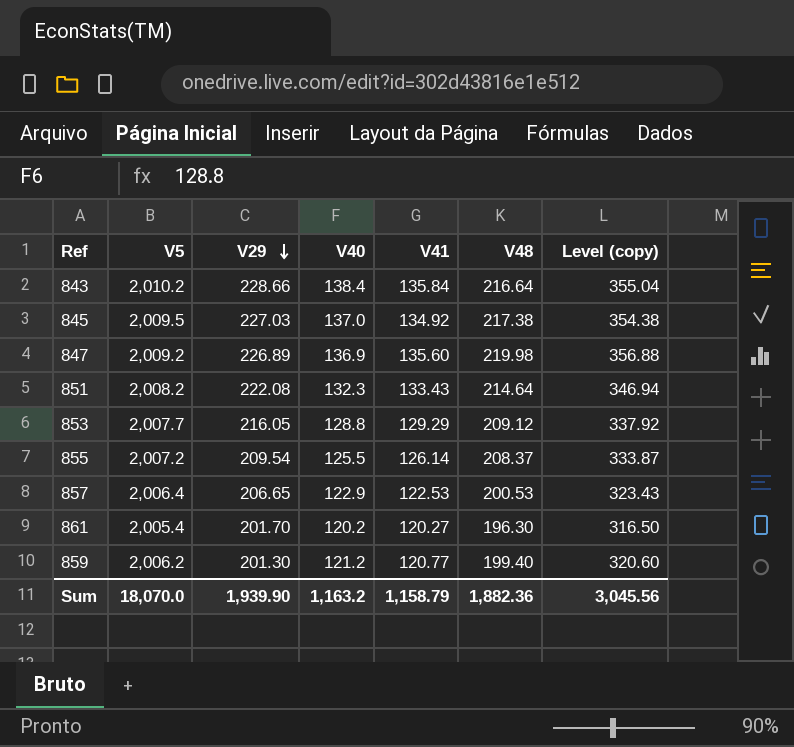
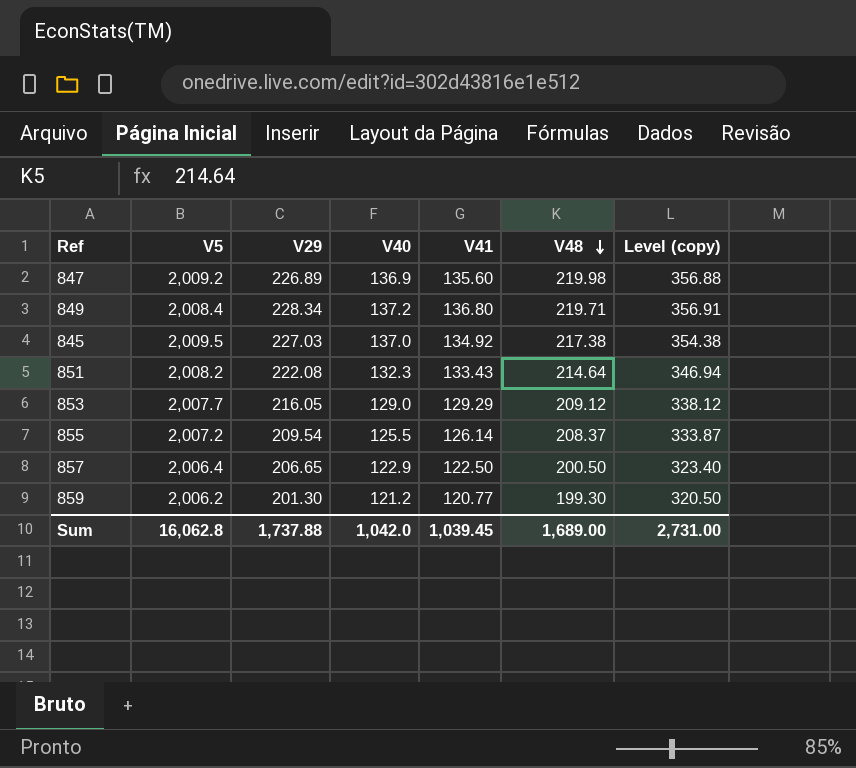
row order: V29 descending -> V48 descending
row 843: 2,010.2 | 228.66 | 138.4 | 135.84 | 216.64 | 355.04 -> none
row 861: 2,005.4 | 201.70 | 120.2 | 120.27 | 196.30 | 316.50 -> none
row 849: none -> 2,008.4 | 228.34 | 137.2 | 136.80 | 219.71 | 356.91
853 | V40: 128.8 -> 129.0
853 | Level (copy): 337.92 -> 338.12
857 | V41: 122.53 -> 122.50
857 | V48: 200.53 -> 200.50
857 | Level (copy): 323.43 -> 323.40
859 | V48: 199.40 -> 199.30
859 | Level (copy): 320.60 -> 320.50
Sum | V5: 18,070.0 -> 16,062.8
Sum | V29: 1,939.90 -> 1,737.88
Sum | V40: 1,163.2 -> 1,042.0
Sum | V41: 1,158.79 -> 1,039.45
Sum | V48: 1,882.36 -> 1,689.00
Sum | Level (copy): 3,045.56 -> 2,731.00

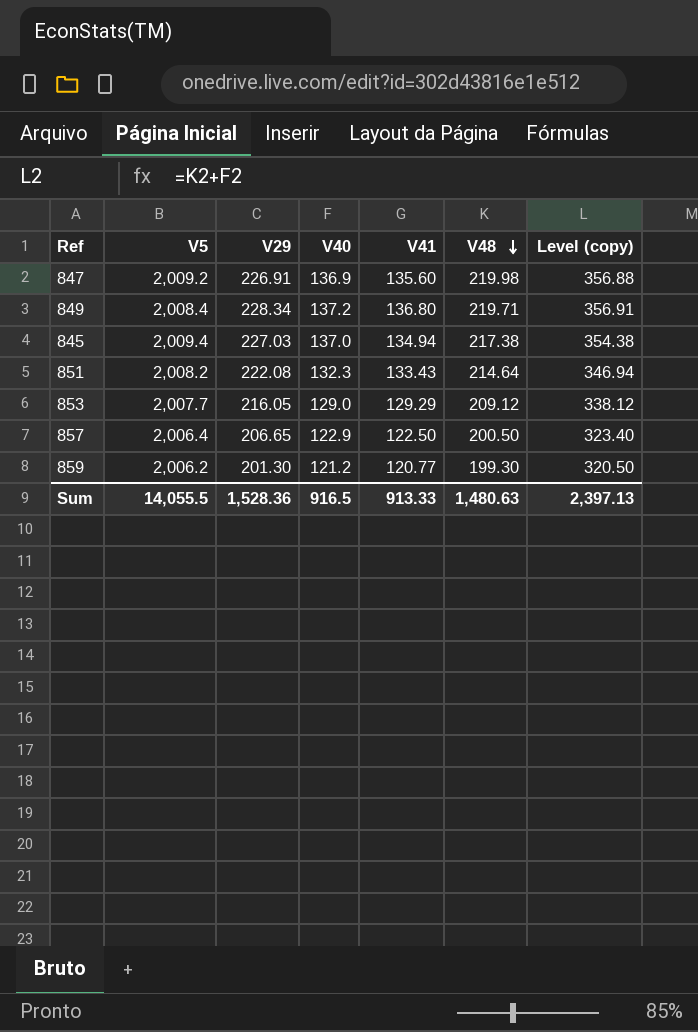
row 855: 2,007.2 | 209.54 | 125.5 | 126.14 | 208.37 | 333.87 -> none
847 | V29: 226.89 -> 226.91
845 | V5: 2,009.5 -> 2,009.4
845 | V41: 134.92 -> 134.94
Sum | V5: 16,062.8 -> 14,055.5
Sum | V29: 1,737.88 -> 1,528.36
Sum | V40: 1,042.0 -> 916.5
Sum | V41: 1,039.45 -> 913.33
Sum | V48: 1,689.00 -> 1,480.63
Sum | Level (copy): 2,731.00 -> 2,397.13

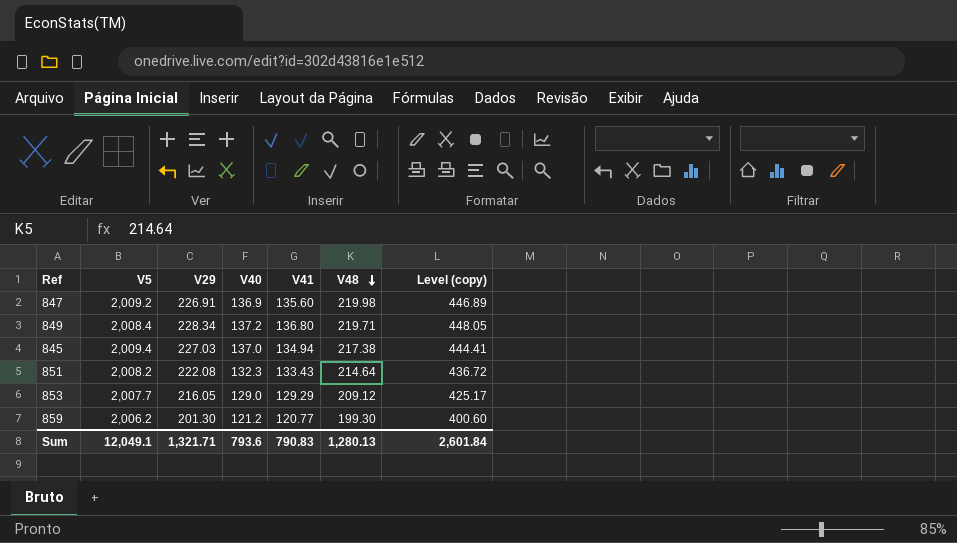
column Level (copy) | formula: [V40] + [V48] -> [V29] + [V48]
row 857: 2,006.4 | 206.65 | 122.9 | 122.50 | 200.50 | 323.40 -> none
Sum | V5: 14,055.5 -> 12,049.1
Sum | V29: 1,528.36 -> 1,321.71
Sum | V40: 916.5 -> 793.6
Sum | V41: 913.33 -> 790.83
Sum | V48: 1,480.63 -> 1,280.13
Sum | Level (copy): 2,397.13 -> 2,601.84

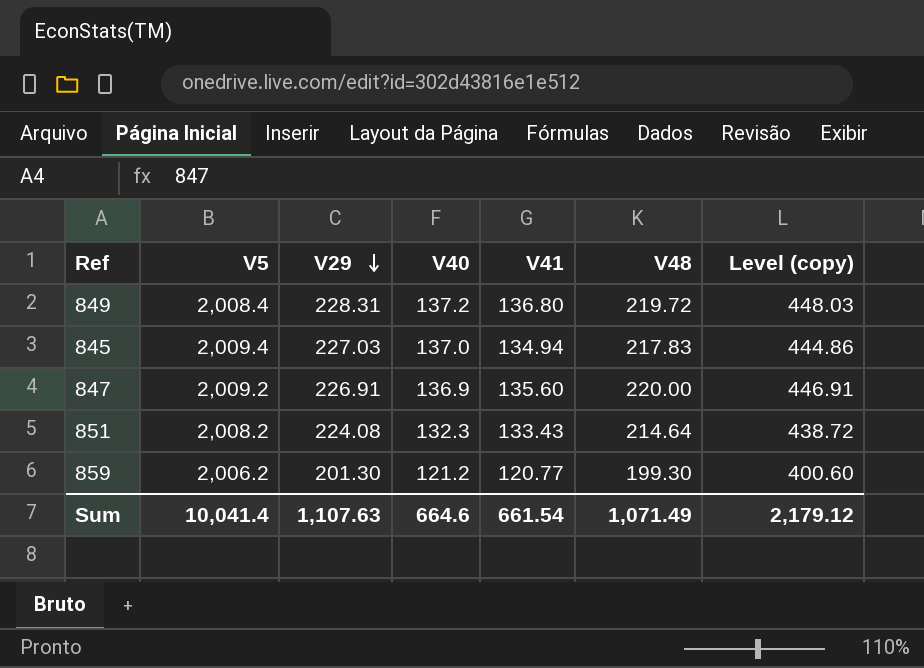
row order: V48 descending -> V29 descending
row 853: 2,007.7 | 216.05 | 129.0 | 129.29 | 209.12 | 425.17 -> none
849 | V29: 228.34 -> 228.31
849 | V48: 219.71 -> 219.72
849 | Level (copy): 448.05 -> 448.03
845 | V48: 217.38 -> 217.83
845 | Level (copy): 444.41 -> 444.86
847 | V48: 219.98 -> 220.00
847 | Level (copy): 446.89 -> 446.91
851 | V29: 222.08 -> 224.08
851 | Level (copy): 436.72 -> 438.72
Sum | V5: 12,049.1 -> 10,041.4
Sum | V29: 1,321.71 -> 1,107.63
Sum | V40: 793.6 -> 664.6
Sum | V41: 790.83 -> 661.54
Sum | V48: 1,280.13 -> 1,071.49
Sum | Level (copy): 2,601.84 -> 2,179.12

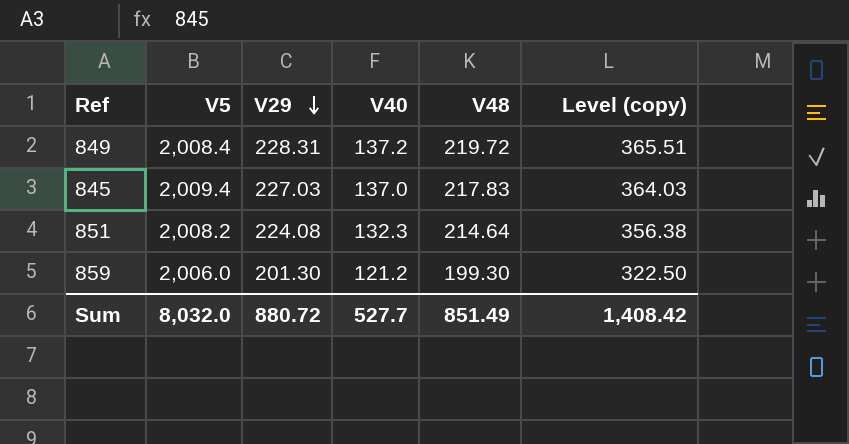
column V41 | position: 5 -> none
column Level (copy) | formula: [V29] + [V48] -> [V29] + [V40]
row 847: 2,009.2 | 226.91 | 136.9 | 135.60 | 220.00 | 446.91 -> none
859 | V5: 2,006.2 -> 2,006.0
Sum | V5: 10,041.4 -> 8,032.0
Sum | V29: 1,107.63 -> 880.72
Sum | V40: 664.6 -> 527.7
Sum | V48: 1,071.49 -> 851.49
Sum | Level (copy): 2,179.12 -> 1,408.42

